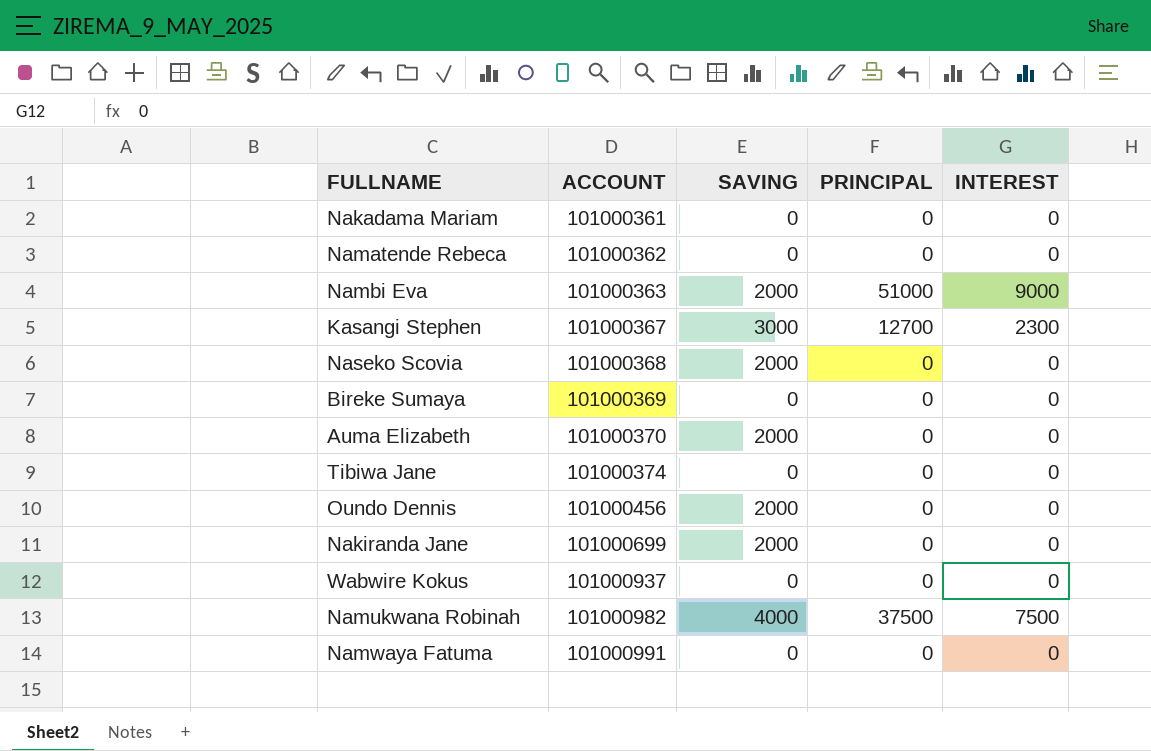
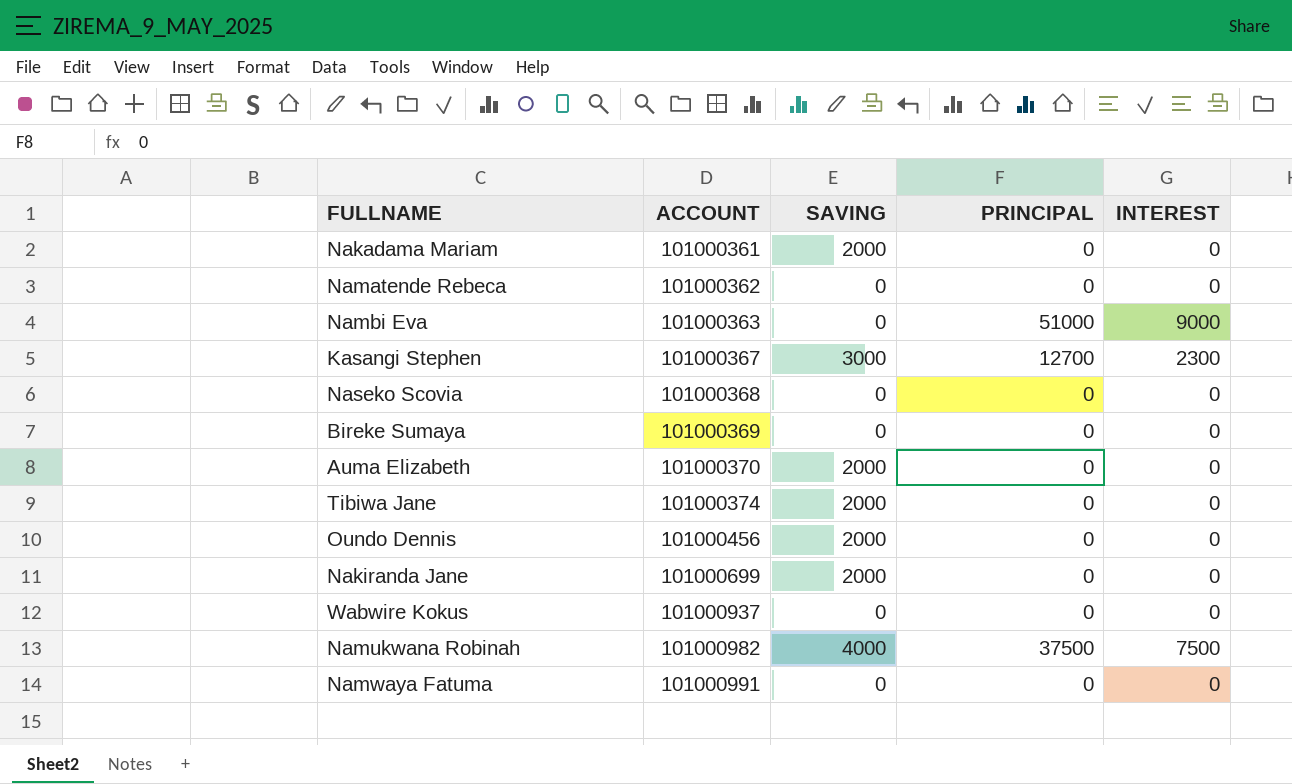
Nakadama Mariam | SAVING: 0 -> 2000
Nambi Eva | SAVING: 2000 -> 0
Naseko Scovia | SAVING: 2000 -> 0
Tibiwa Jane | SAVING: 0 -> 2000

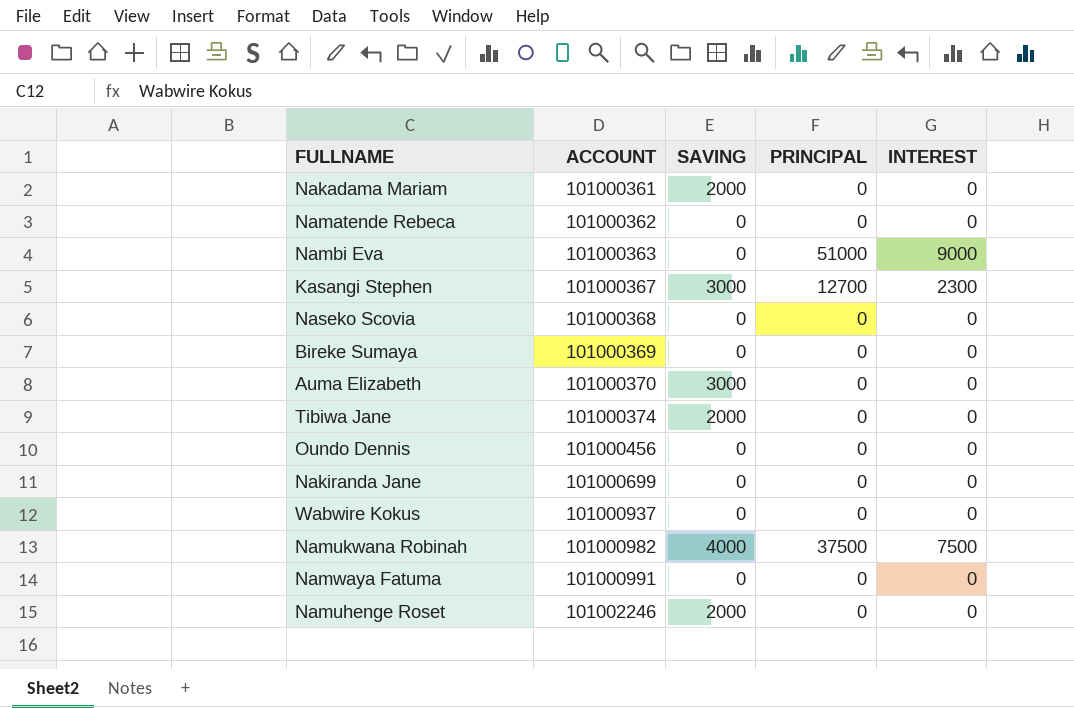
Auma Elizabeth | SAVING: 2000 -> 3000
Oundo Dennis | SAVING: 2000 -> 0
Nakiranda Jane | SAVING: 2000 -> 0
row Namuhenge Roset: none -> 101002246 | 2000 | 0 | 0

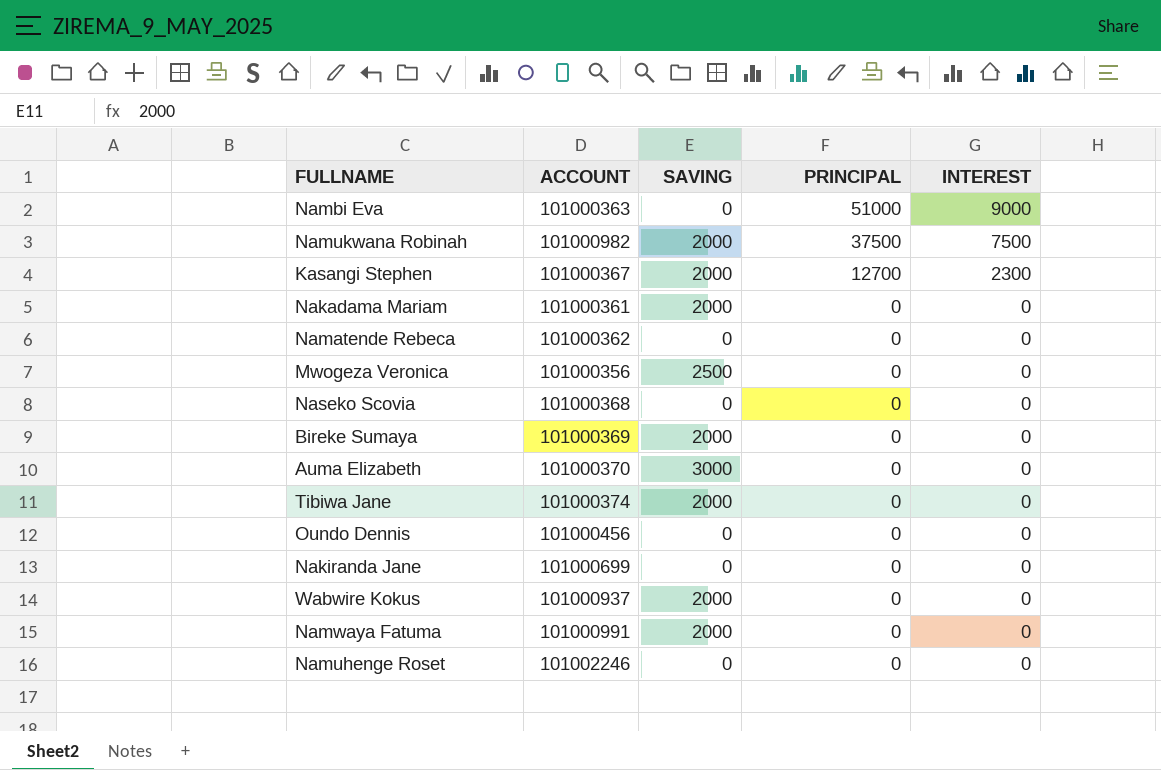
row order: ACCOUNT ascending -> PRINCIPAL descending
Namukwana Robinah | SAVING: 4000 -> 2000
Kasangi Stephen | SAVING: 3000 -> 2000
row Mwogeza Veronica: none -> 101000356 | 2500 | 0 | 0
Bireke Sumaya | SAVING: 0 -> 2000
Wabwire Kokus | SAVING: 0 -> 2000
Namwaya Fatuma | SAVING: 0 -> 2000
Namuhenge Roset | SAVING: 2000 -> 0

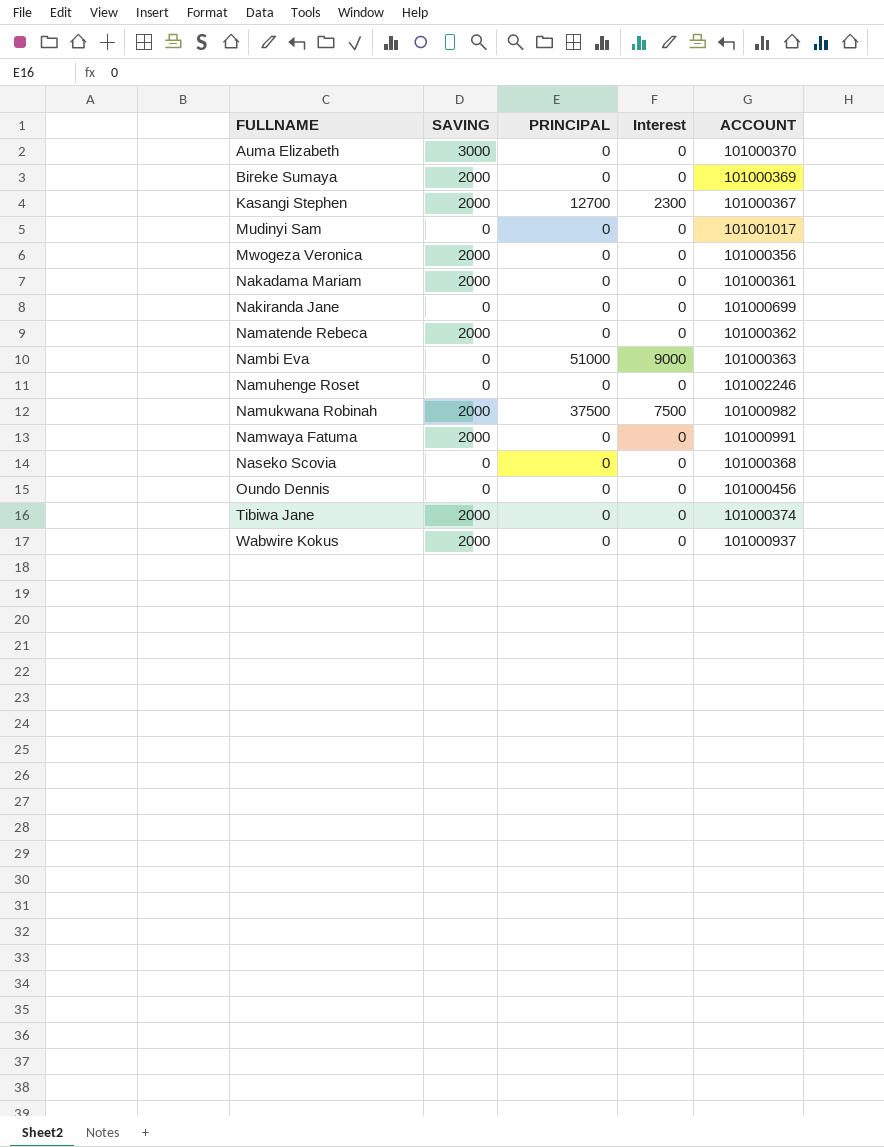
row order: PRINCIPAL descending -> FULLNAME ascending
column name: INTEREST -> Interest
column ACCOUNT | position: 2 -> 5
row Mudinyi Sam: none -> 0 | 0 | 0 | 101001017
Mwogeza Veronica | SAVING: 2500 -> 2000
Namatende Rebeca | SAVING: 0 -> 2000

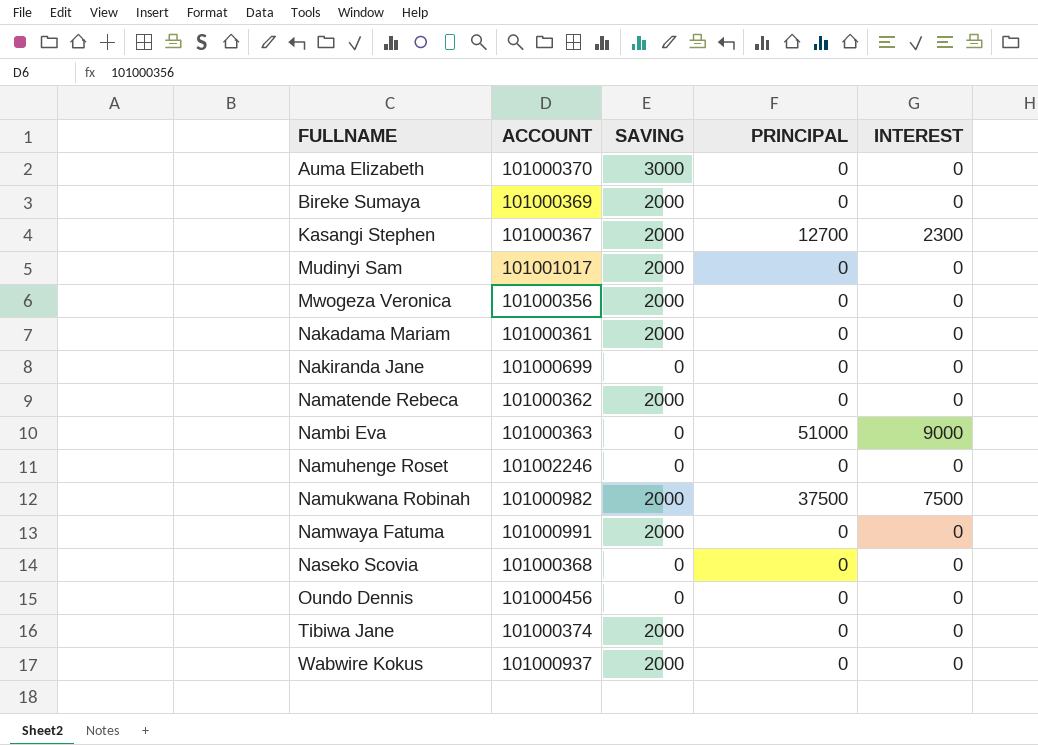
column ACCOUNT | position: 5 -> 2
column name: Interest -> INTEREST
Mudinyi Sam | SAVING: 0 -> 2000

